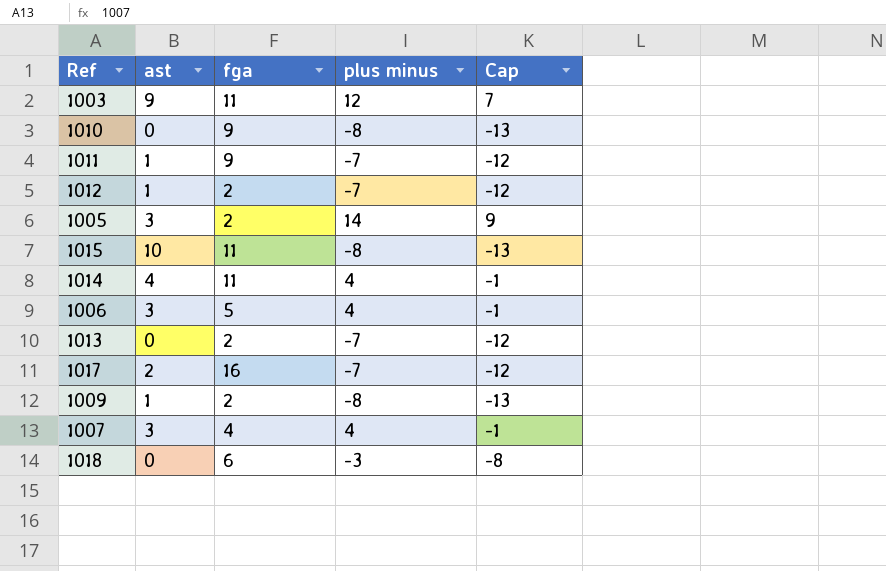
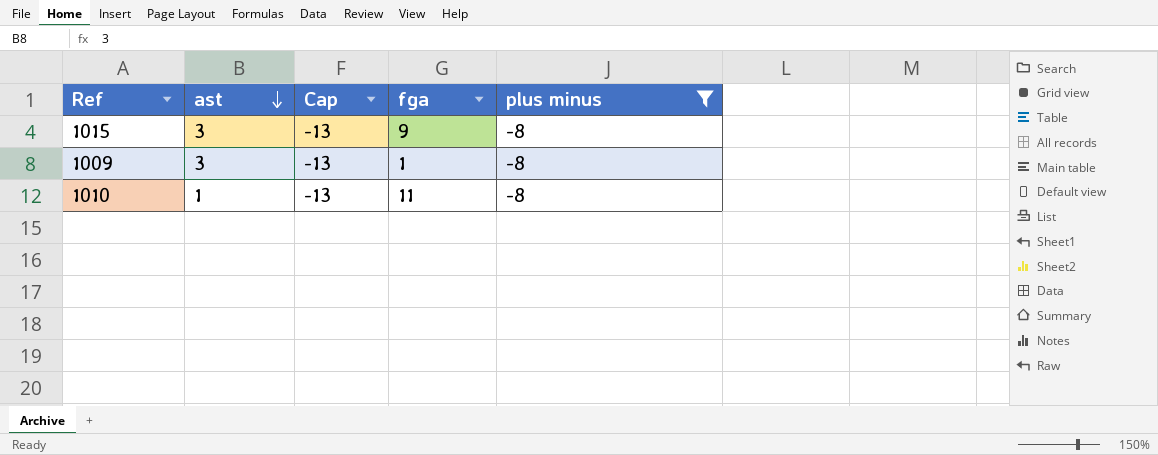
filter: none -> plus minus = -8
row order: none -> ast descending
column Cap | position: 5 -> 3
1015 | ast: 10 -> 3
1015 | fga: 11 -> 9
1009 | ast: 1 -> 3
1009 | fga: 2 -> 1
1010 | ast: 0 -> 1
1010 | fga: 9 -> 11

